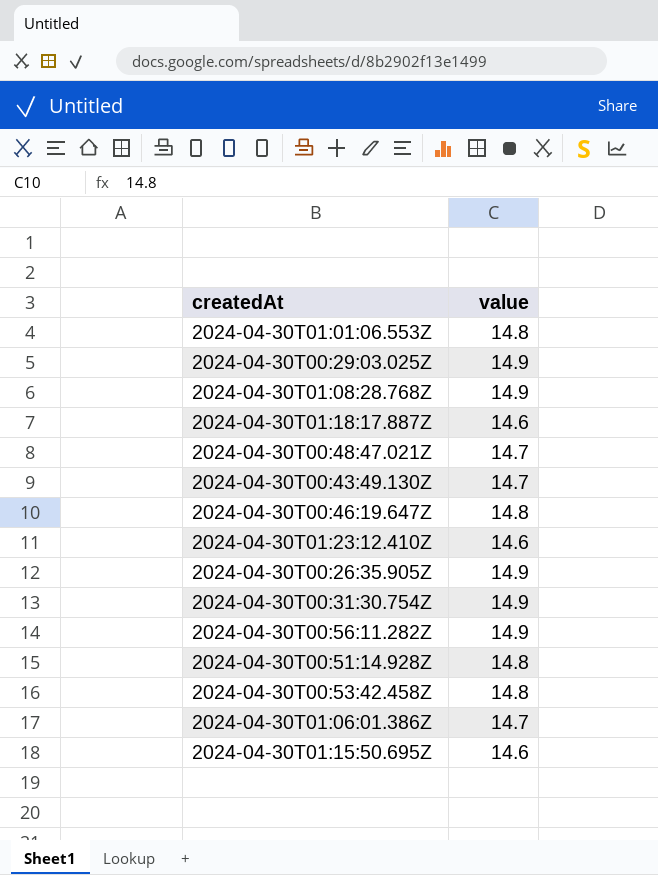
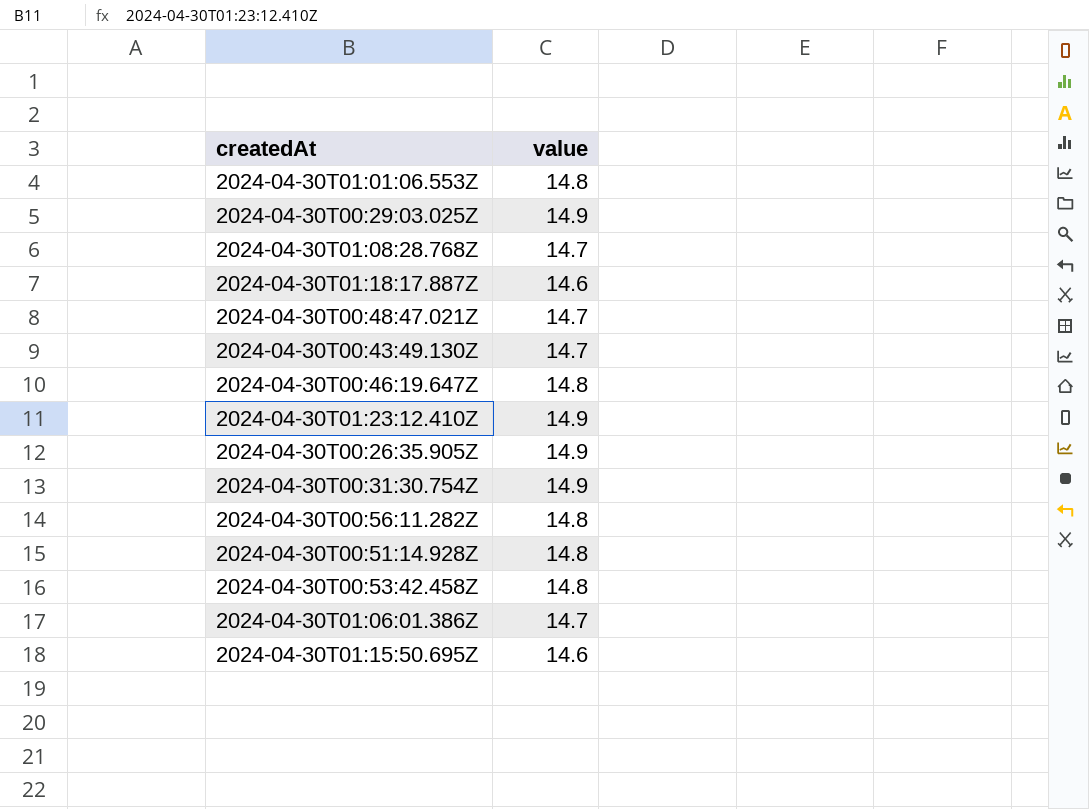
2024-04-30T01:08:28.768Z | value: 14.9 -> 14.7
2024-04-30T01:23:12.410Z | value: 14.6 -> 14.9
2024-04-30T00:56:11.282Z | value: 14.9 -> 14.8

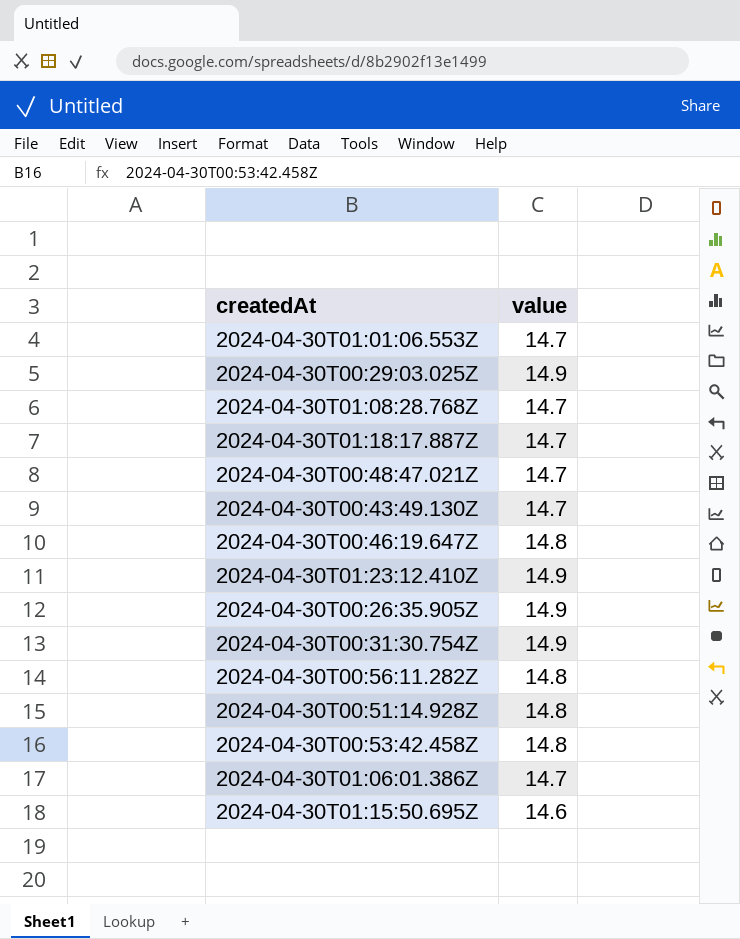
2024-04-30T01:01:06.553Z | value: 14.8 -> 14.7
2024-04-30T01:18:17.887Z | value: 14.6 -> 14.7

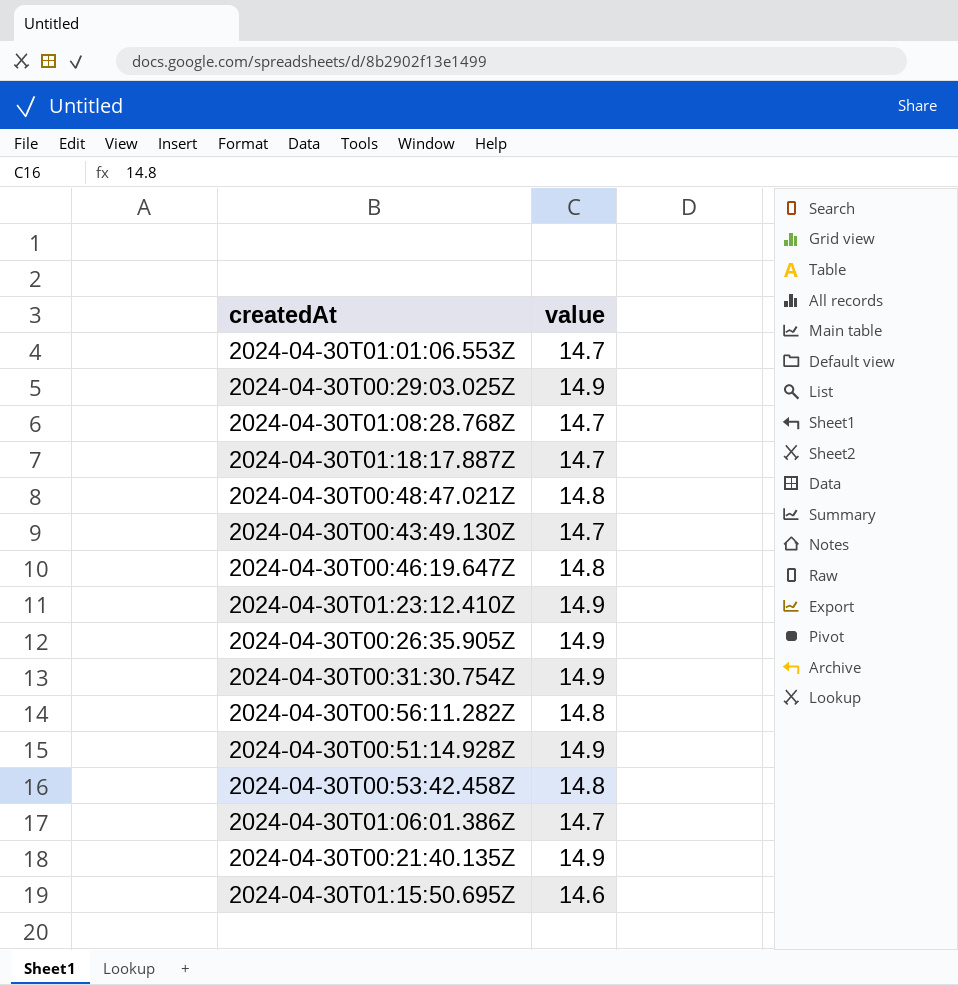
2024-04-30T00:48:47.021Z | value: 14.7 -> 14.8
2024-04-30T00:51:14.928Z | value: 14.8 -> 14.9
row 2024-04-30T00:21:40.135Z: none -> 14.9

